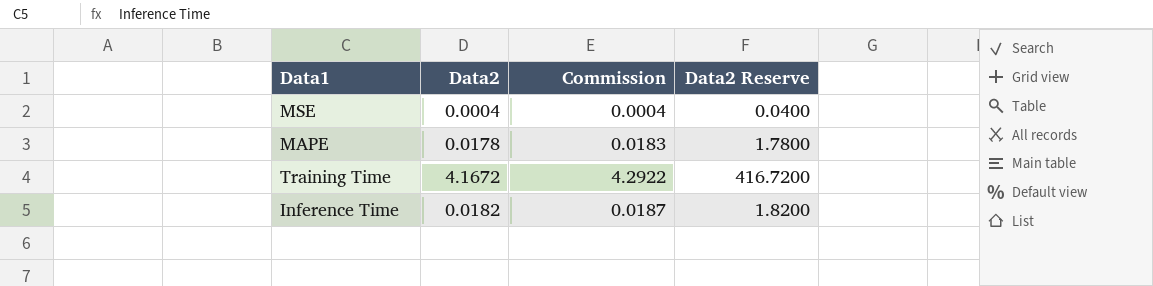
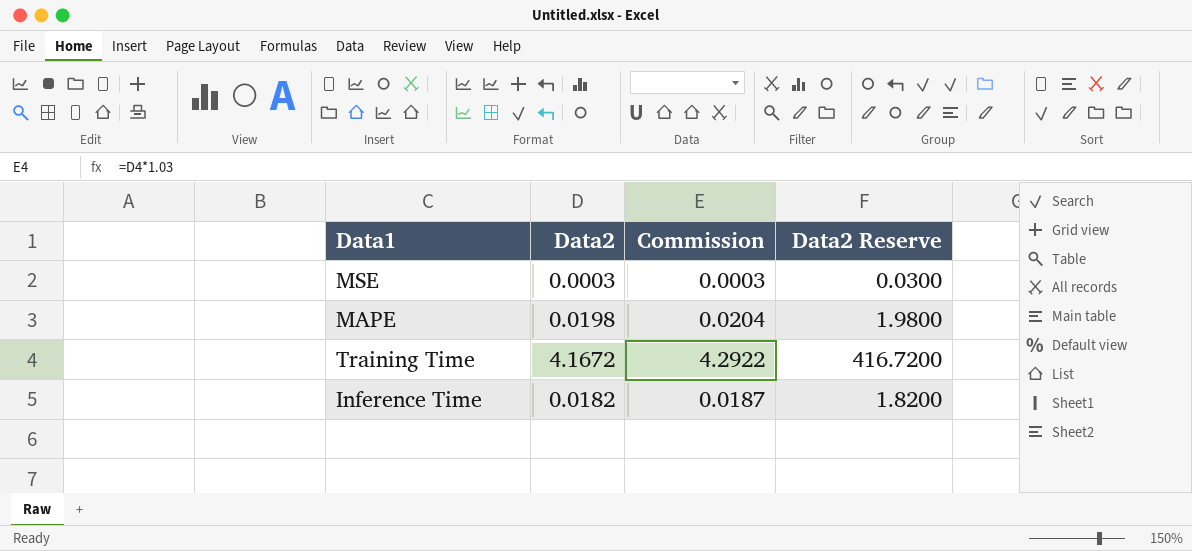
MSE | Data2: 0.0004 -> 0.0003
MSE | Commission: 0.0004 -> 0.0003
MSE | Data2 Reserve: 0.0400 -> 0.0300
MAPE | Data2: 0.0178 -> 0.0198
MAPE | Commission: 0.0183 -> 0.0204
MAPE | Data2 Reserve: 1.7800 -> 1.9800

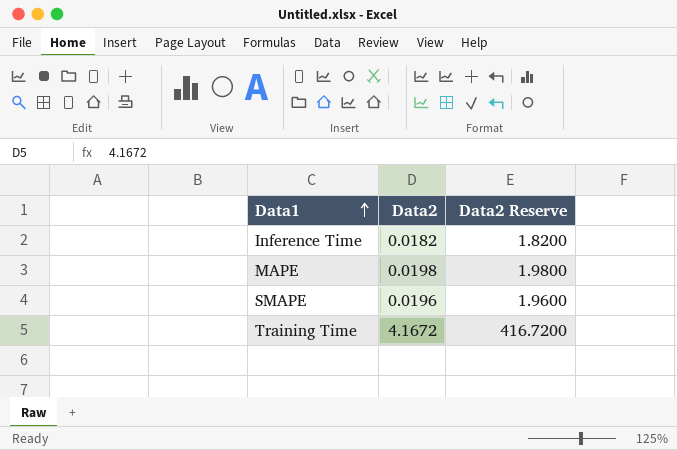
row order: none -> Data1 ascending
column Commission | formula: [Data2] * 1.03 -> none
row MSE: 0.0003 | 0.0003 | 0.0300 -> none
row SMAPE: none -> 0.0196 | 1.9600

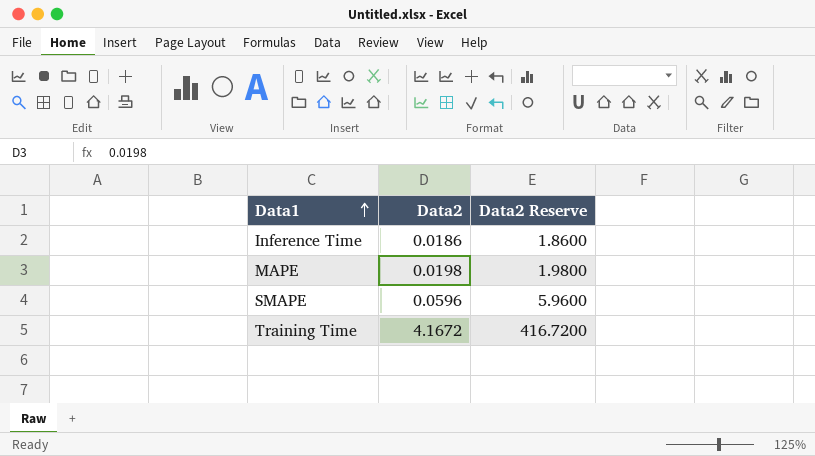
Inference Time | Data2: 0.0182 -> 0.0186
Inference Time | Data2 Reserve: 1.8200 -> 1.8600
SMAPE | Data2: 0.0196 -> 0.0596
SMAPE | Data2 Reserve: 1.9600 -> 5.9600

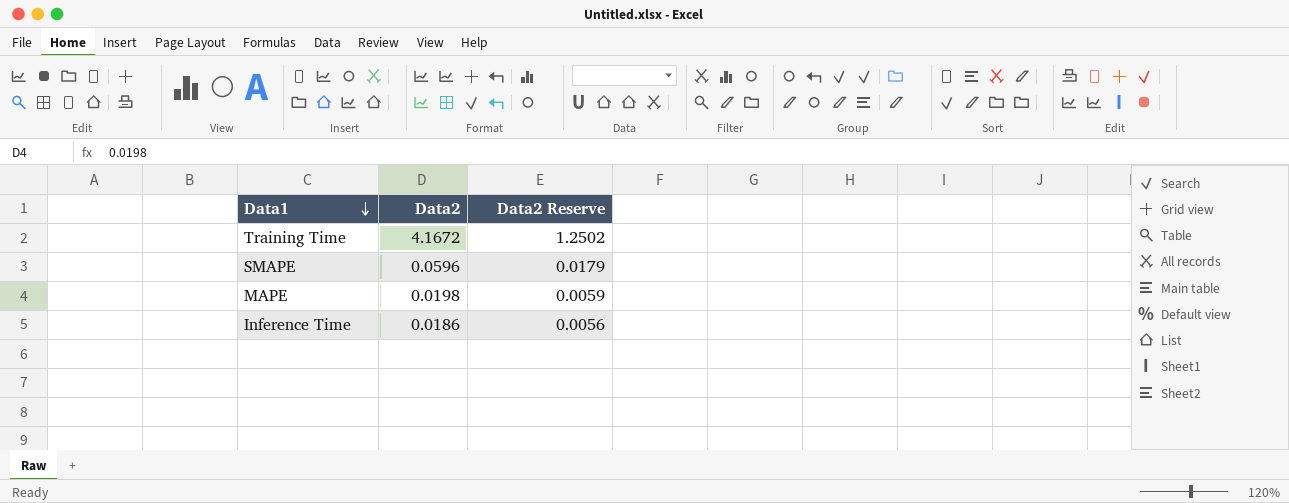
row order: Data1 ascending -> Data1 descending
column Data2 Reserve | formula: [Data2] * 100 -> [Data2] * 0.3

